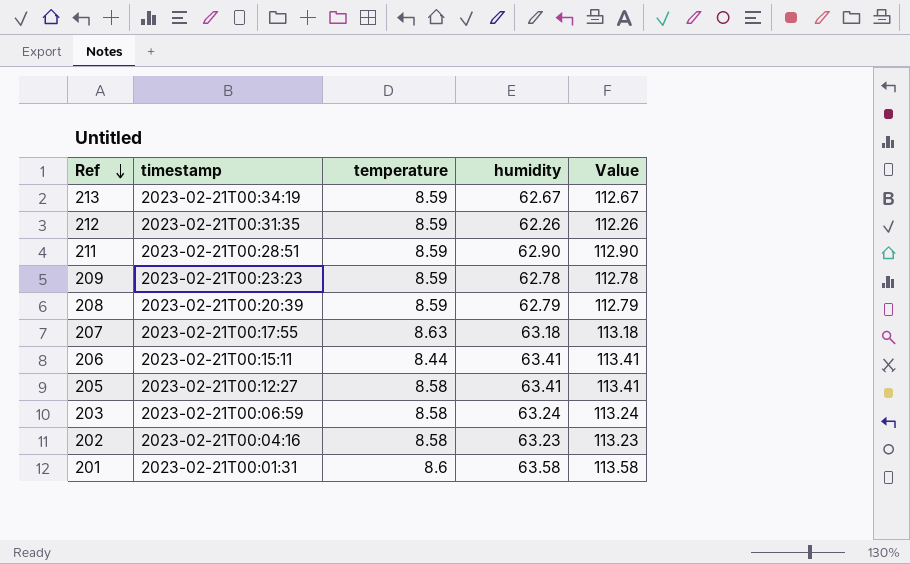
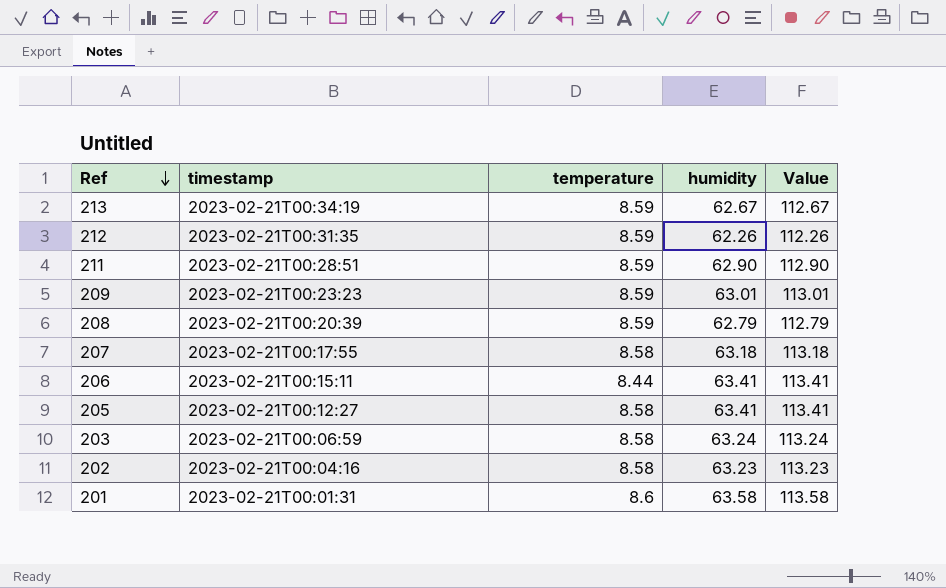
209 | humidity: 62.78 -> 63.01
209 | Value: 112.78 -> 113.01
207 | temperature: 8.63 -> 8.58

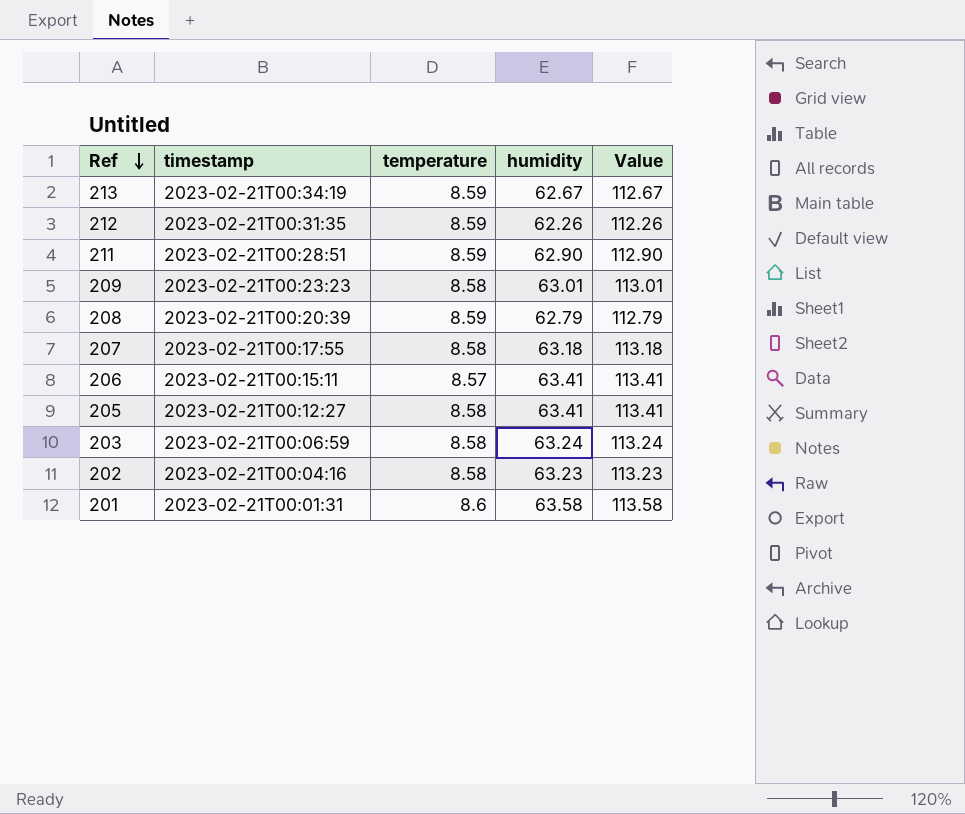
209 | temperature: 8.59 -> 8.58
206 | temperature: 8.44 -> 8.57

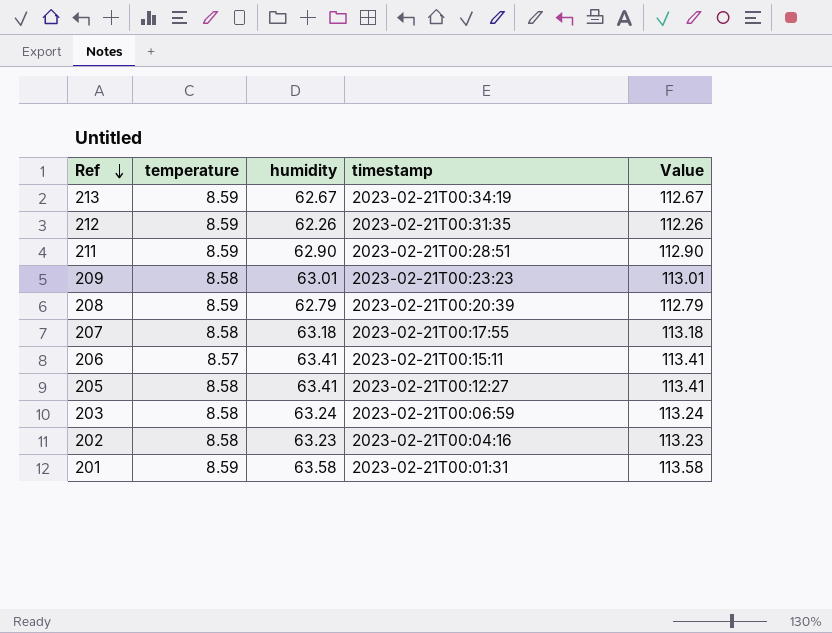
column timestamp | position: 2 -> 4
201 | temperature: 8.6 -> 8.59

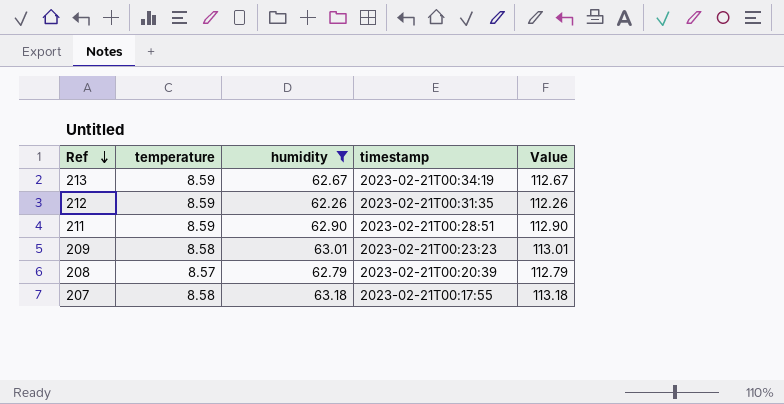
filter: none -> humidity <= 63.18
208 | temperature: 8.59 -> 8.57

